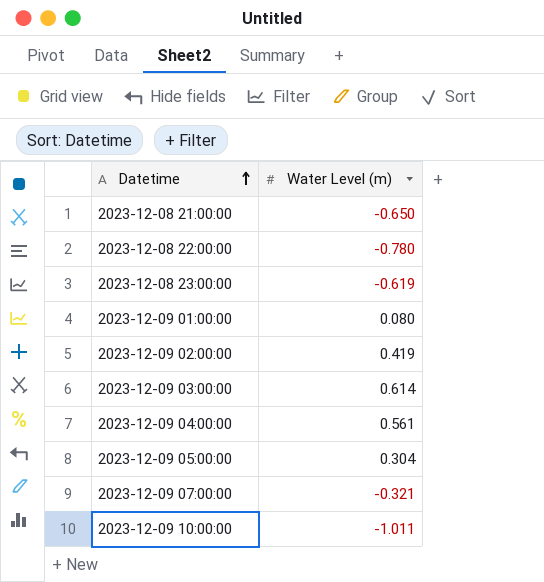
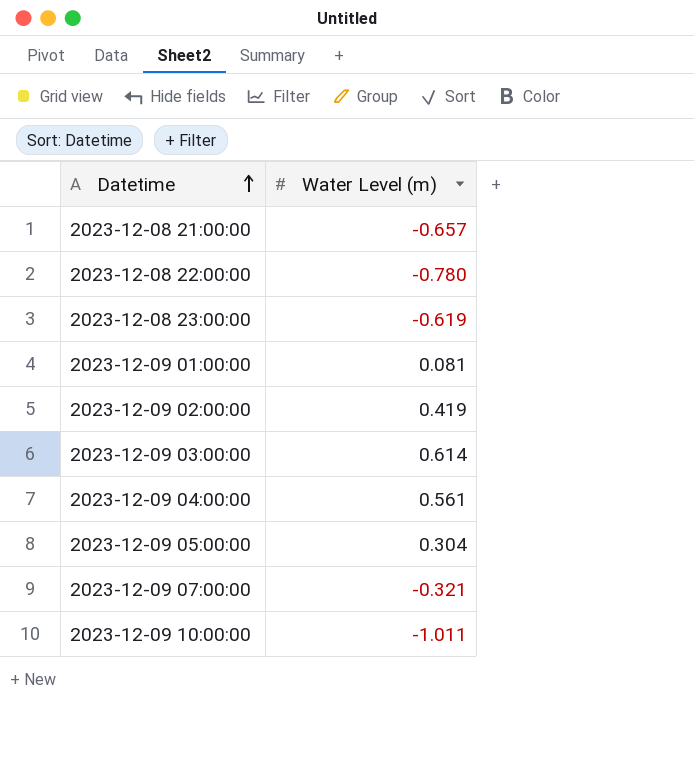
2023-12-08 21:00:00 | Water Level (m): -0.650 -> -0.657
2023-12-09 01:00:00 | Water Level (m): 0.080 -> 0.081

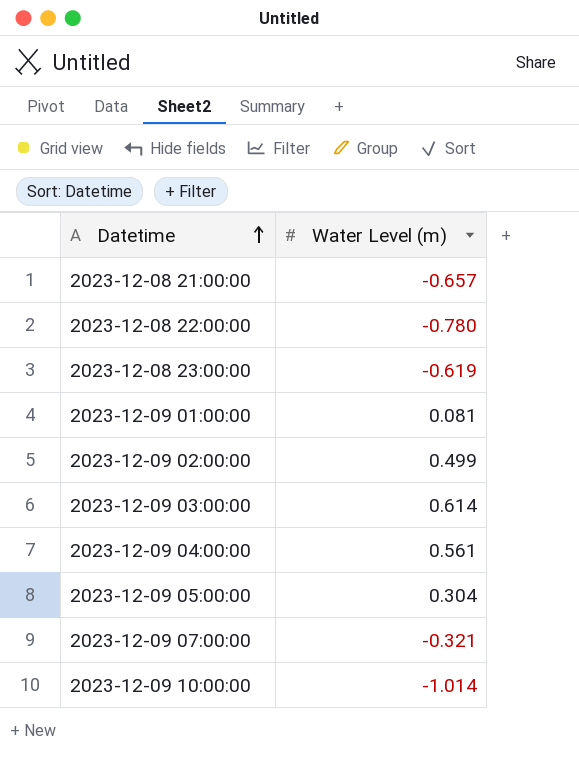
2023-12-09 02:00:00 | Water Level (m): 0.419 -> 0.499
2023-12-09 10:00:00 | Water Level (m): -1.011 -> -1.014

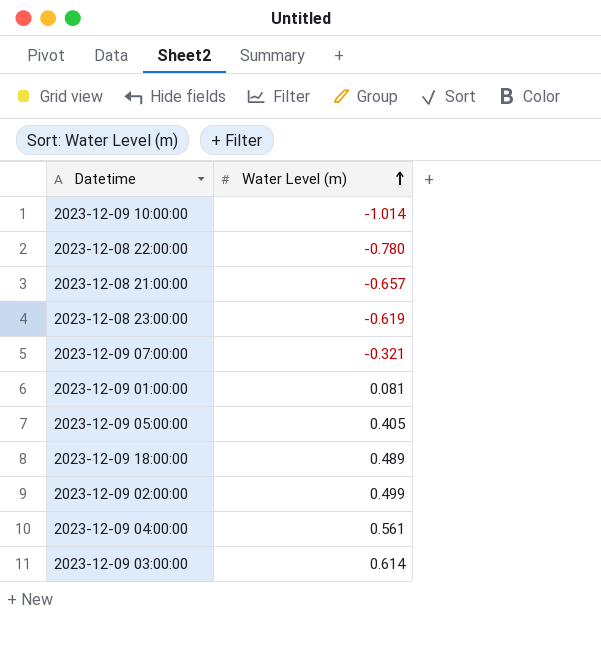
row order: Datetime ascending -> Water Level (m) ascending
2023-12-09 05:00:00 | Water Level (m): 0.304 -> 0.405
row 2023-12-09 18:00:00: none -> 0.489

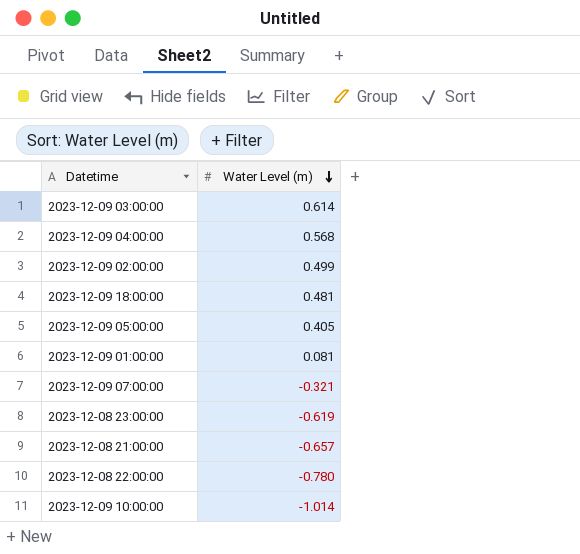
row order: Water Level (m) ascending -> Water Level (m) descending
2023-12-09 04:00:00 | Water Level (m): 0.561 -> 0.568
2023-12-09 18:00:00 | Water Level (m): 0.489 -> 0.481

